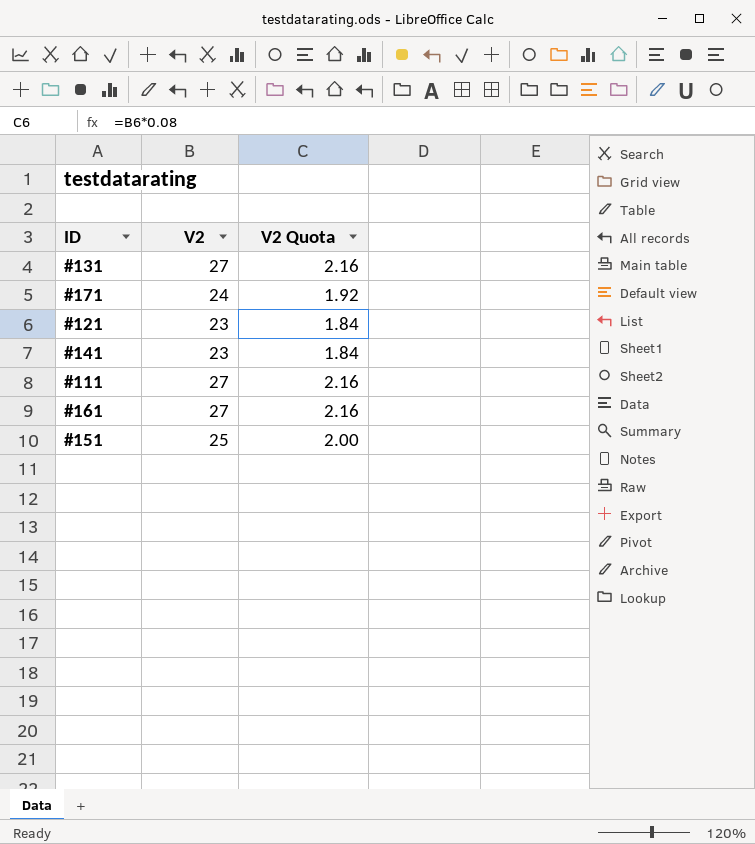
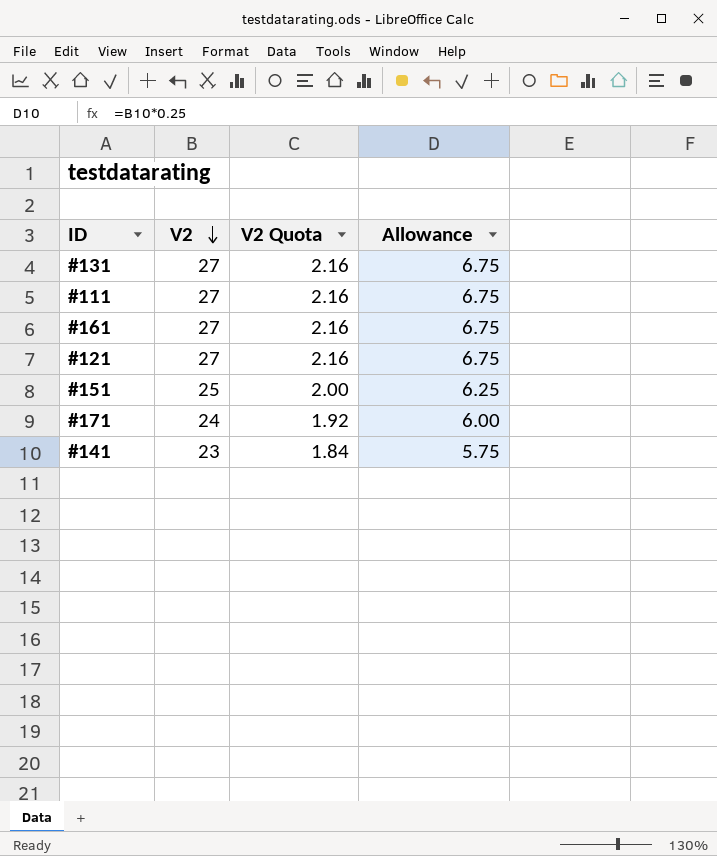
row order: none -> V2 descending
column Allowance | formula: none -> [V2] * 0.25
#121 | V2: 23 -> 27
#121 | V2 Quota: 1.84 -> 2.16

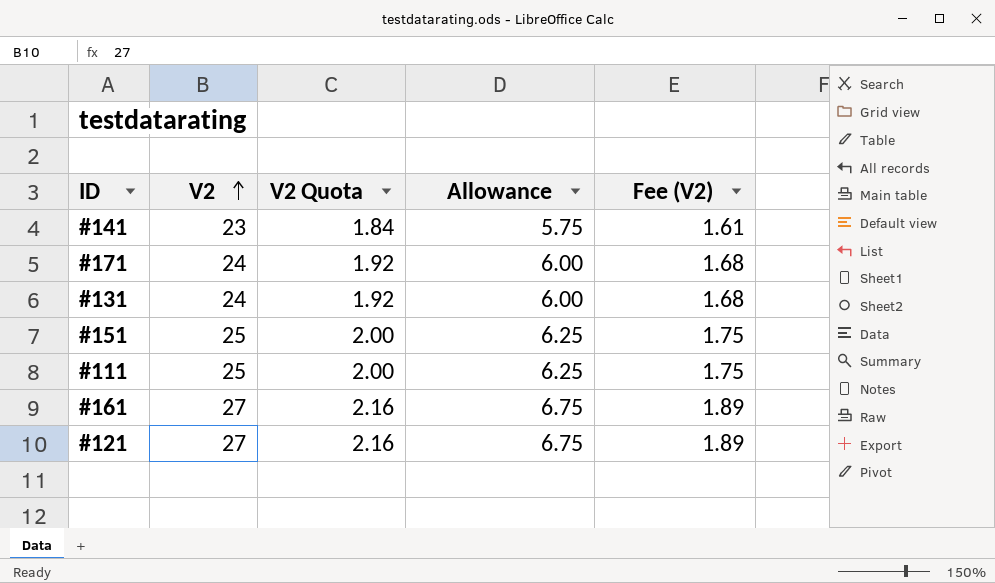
row order: V2 descending -> V2 ascending
column Fee (V2) | formula: none -> [V2] * 0.07
#131 | V2: 27 -> 24
#131 | V2 Quota: 2.16 -> 1.92
#131 | Allowance: 6.75 -> 6.00
#111 | V2: 27 -> 25
#111 | V2 Quota: 2.16 -> 2.00
#111 | Allowance: 6.75 -> 6.25

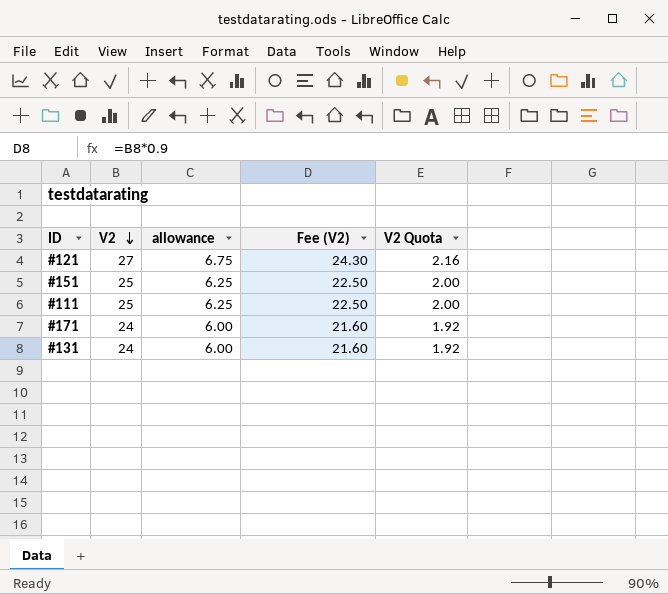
row order: V2 ascending -> V2 descending
column name: Allowance -> allowance
column Fee (V2) | formula: [V2] * 0.07 -> [V2] * 0.9
column V2 Quota | position: 3 -> 5
row #141: 23 | 1.84 | 5.75 | 1.61 -> none
row #161: 27 | 2.16 | 6.75 | 1.89 -> none

